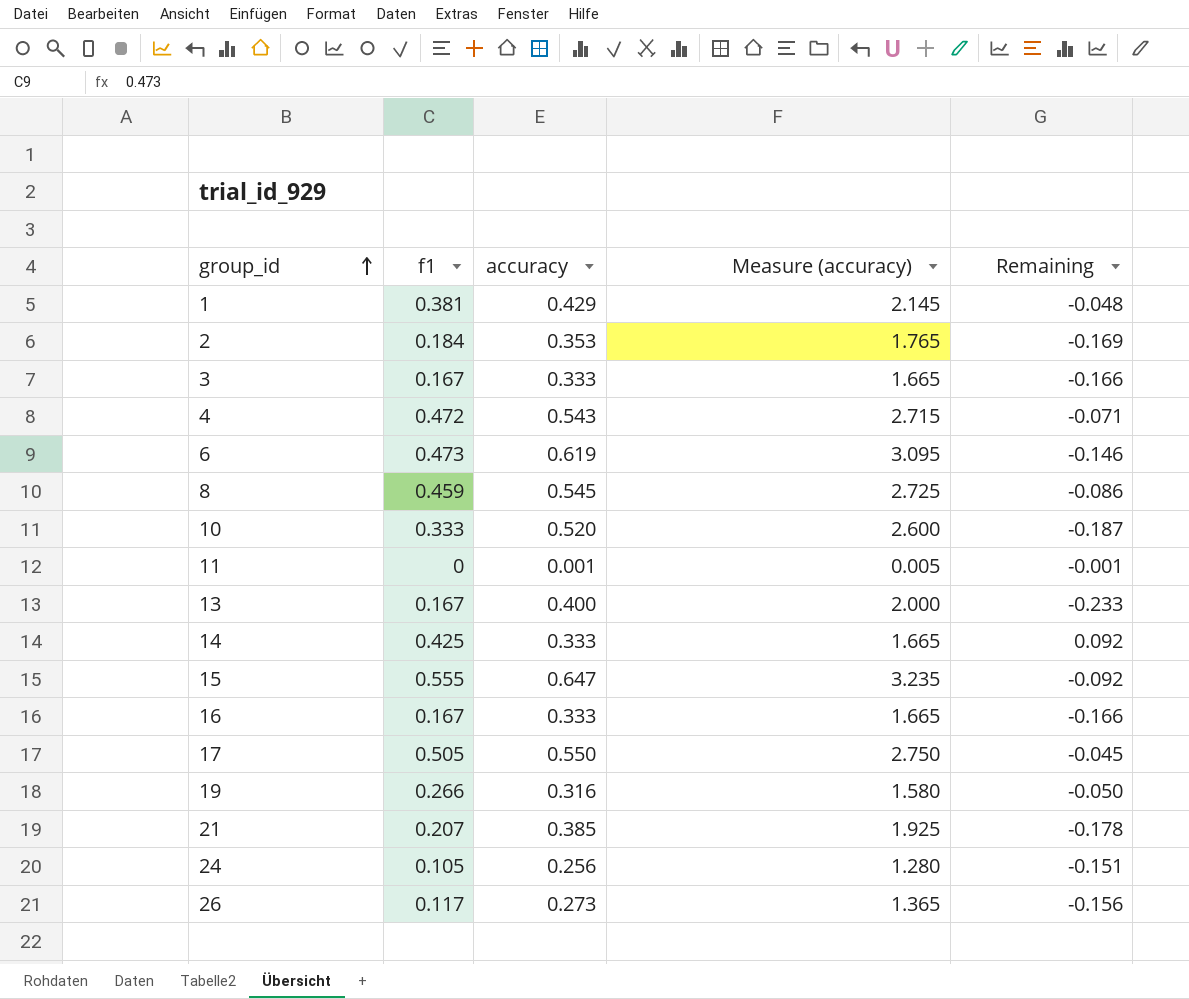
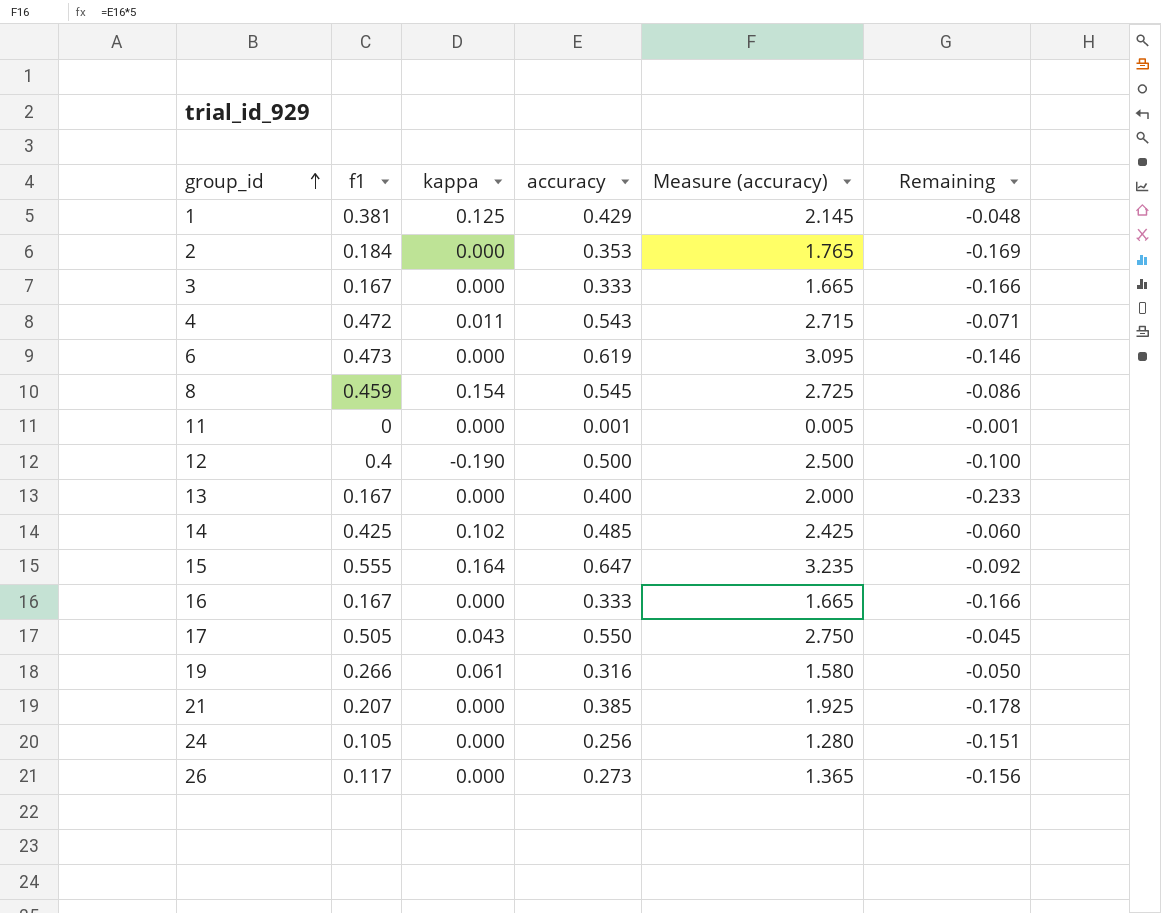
column kappa | position: none -> 3
row 10: 0.333 | 0.520 | 2.600 | -0.187 -> none
row 12: none -> 0.4 | -0.190 | 0.500 | 2.500 | -0.100
14 | accuracy: 0.333 -> 0.485
14 | Measure (accuracy): 1.665 -> 2.425
14 | Remaining: 0.092 -> -0.060

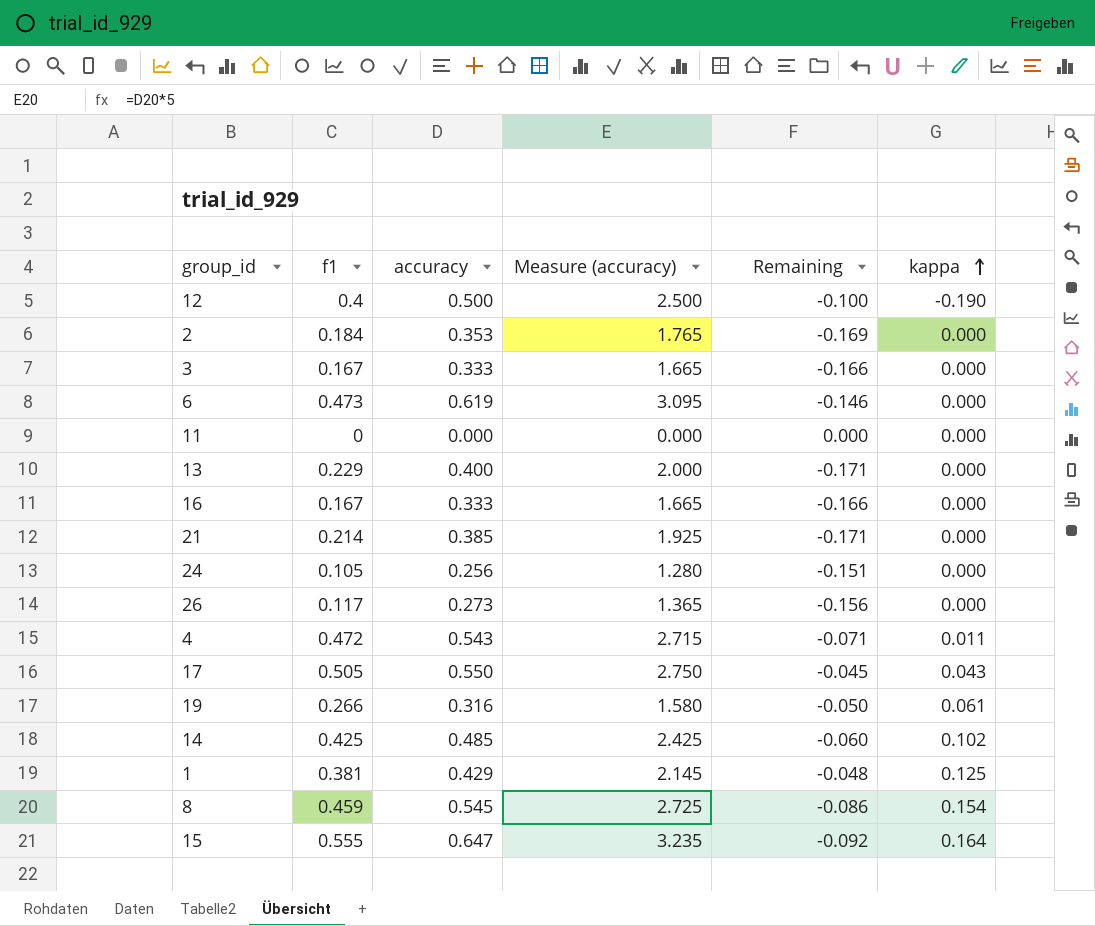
row order: group_id ascending -> kappa ascending
column kappa | position: 3 -> 6
11 | accuracy: 0.001 -> 0.000
11 | Measure (accuracy): 0.005 -> 0.000
11 | Remaining: -0.001 -> 0.000
13 | f1: 0.167 -> 0.229
13 | Remaining: -0.233 -> -0.171
21 | f1: 0.207 -> 0.214
21 | Remaining: -0.178 -> -0.171

